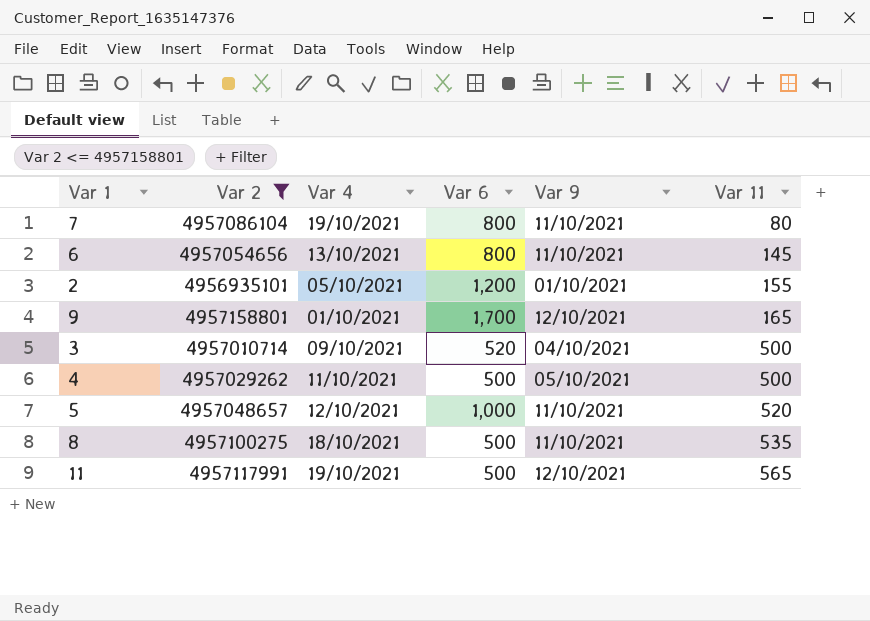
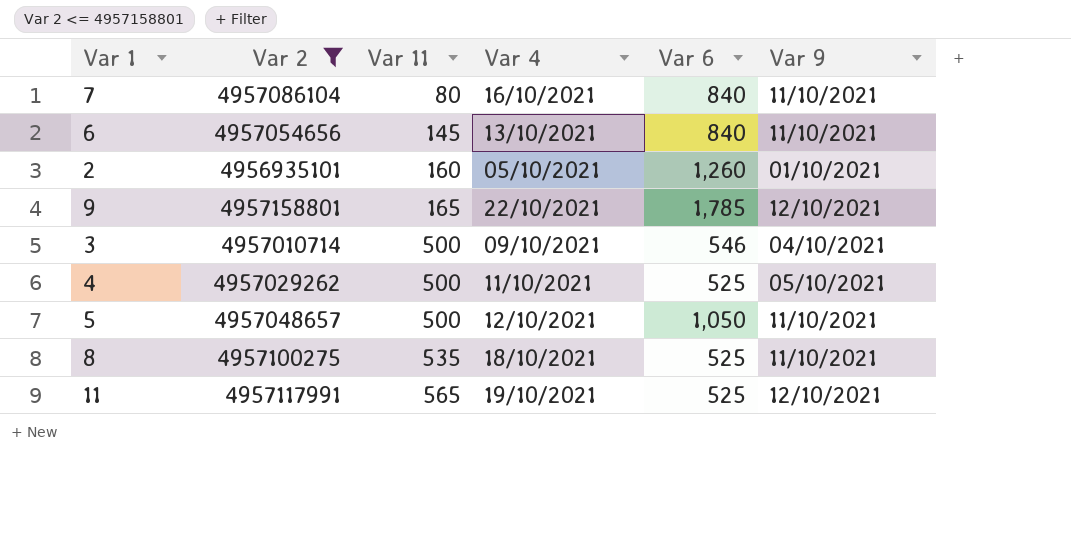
column Var 11 | position: 6 -> 3
7 | Var 4: 19/10/2021 -> 16/10/2021
7 | Var 6: 800 -> 840
6 | Var 6: 800 -> 840
2 | Var 11: 155 -> 160
2 | Var 6: 1,200 -> 1,260
9 | Var 4: 01/10/2021 -> 22/10/2021
9 | Var 6: 1,700 -> 1,785
3 | Var 6: 520 -> 546
4 | Var 6: 500 -> 525
5 | Var 11: 520 -> 500
5 | Var 6: 1,000 -> 1,050
8 | Var 6: 500 -> 525
11 | Var 6: 500 -> 525

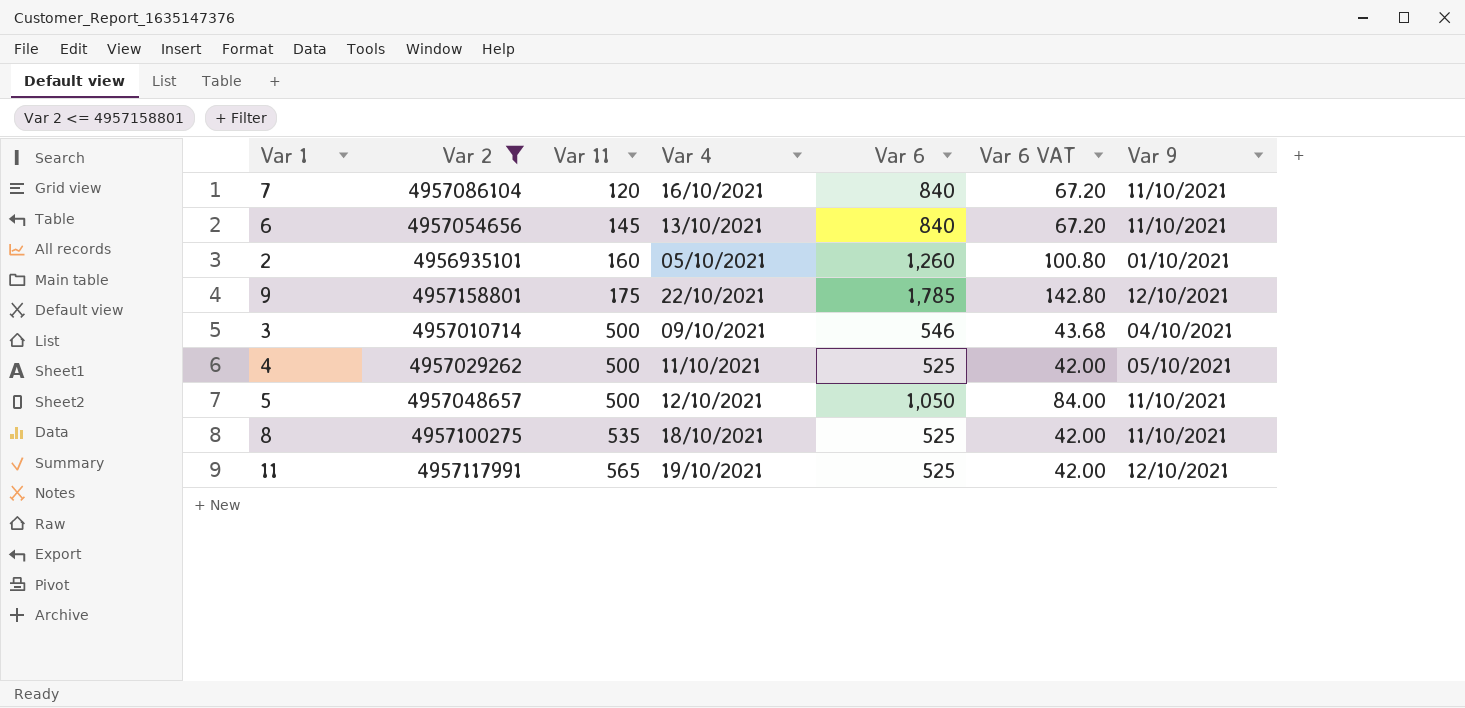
column Var 6 VAT | formula: none -> [Var 6] * 0.08
7 | Var 11: 80 -> 120
9 | Var 11: 165 -> 175

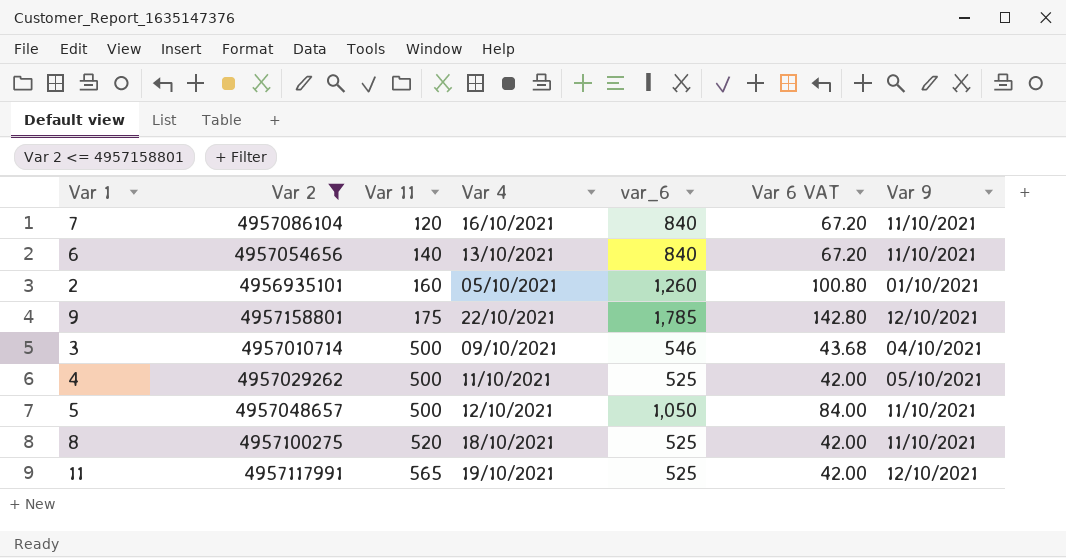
column name: Var 6 -> var_6
6 | Var 11: 145 -> 140
8 | Var 11: 535 -> 520

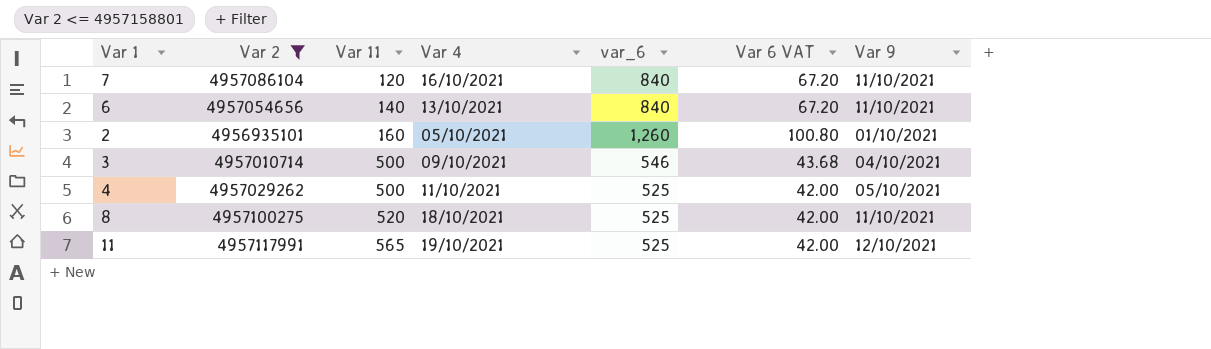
row 9: 4957158801 | 175 | 22/10/2021 | 1,785 | 142.80 | 12/10/2021 -> none
row 5: 4957048657 | 500 | 12/10/2021 | 1,050 | 84.00 | 11/10/2021 -> none

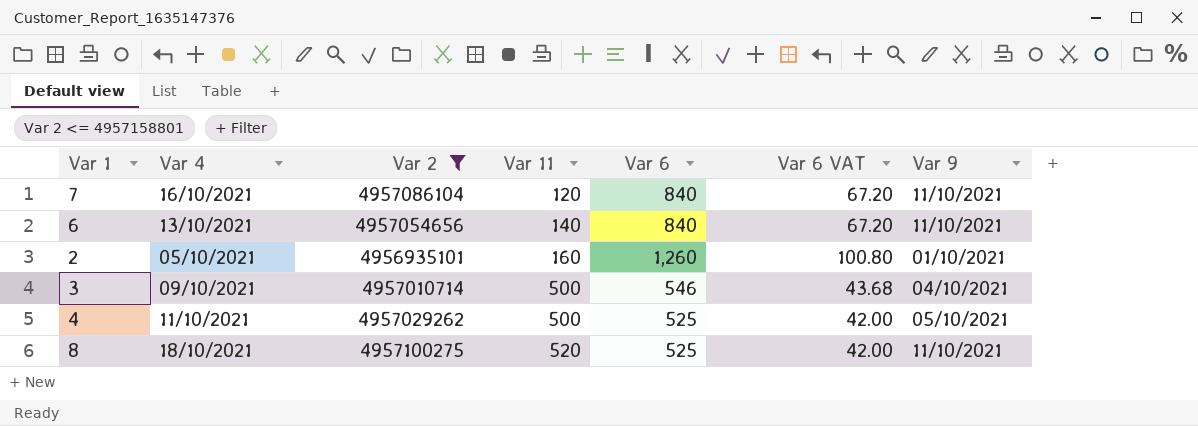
column Var 4 | position: 4 -> 2
column name: var_6 -> Var 6
row 11: 4957117991 | 565 | 19/10/2021 | 525 | 42.00 | 12/10/2021 -> none

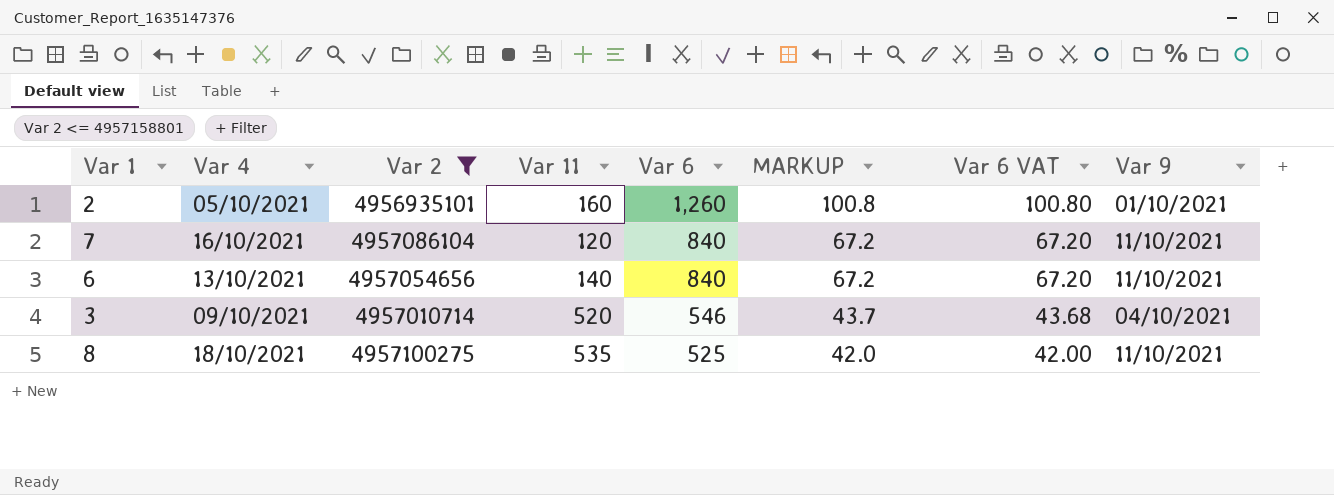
row order: Var 11 ascending -> Var 6 descending
column MARKUP | formula: none -> [Var 6] * 0.08
row 4: 11/10/2021 | 4957029262 | 500 | 525 | 42.00 | 05/10/2021 -> none
3 | Var 11: 500 -> 520
8 | Var 11: 520 -> 535

